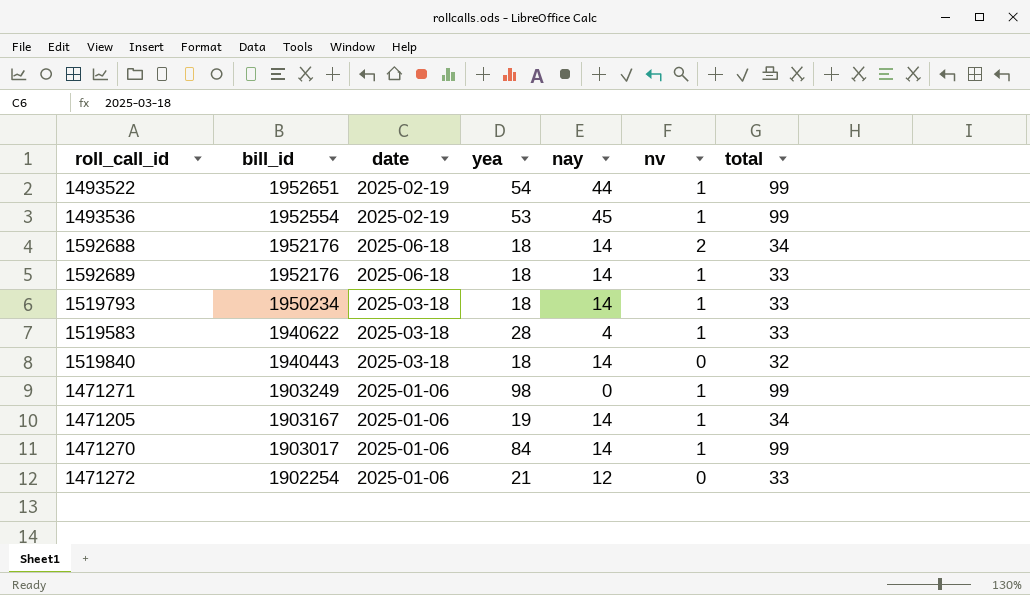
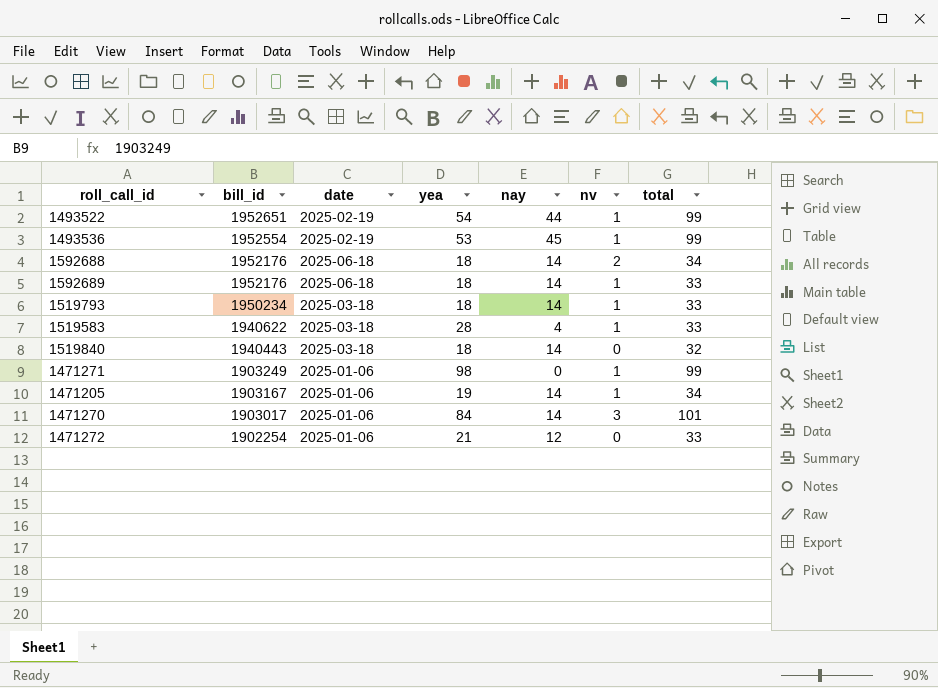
1471270 | nv: 1 -> 3
1471270 | total: 99 -> 101

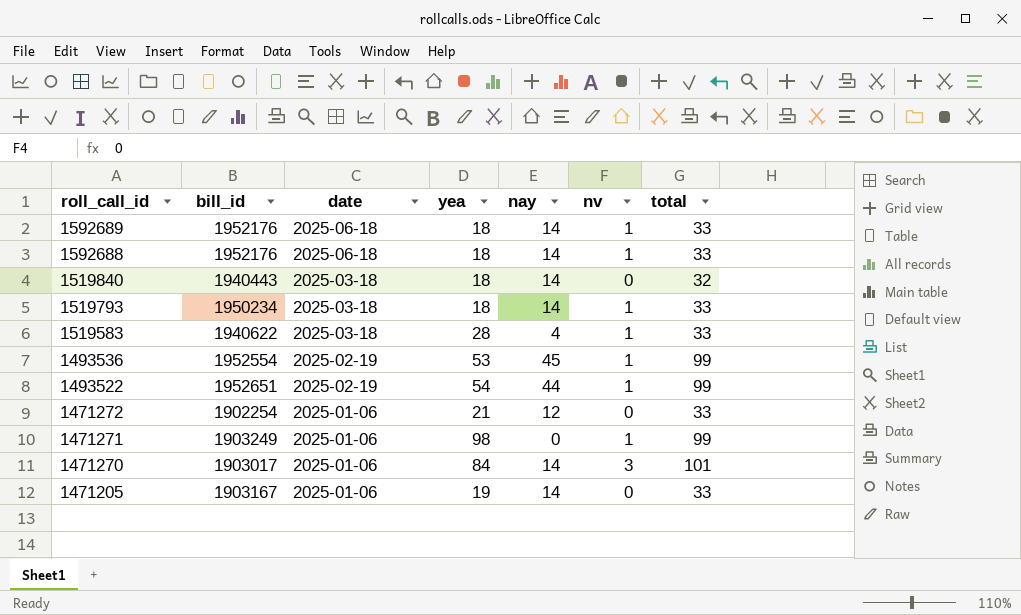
row order: bill_id descending -> roll_call_id descending
1592688 | nv: 2 -> 1
1592688 | total: 34 -> 33
1471205 | nv: 1 -> 0
1471205 | total: 34 -> 33

